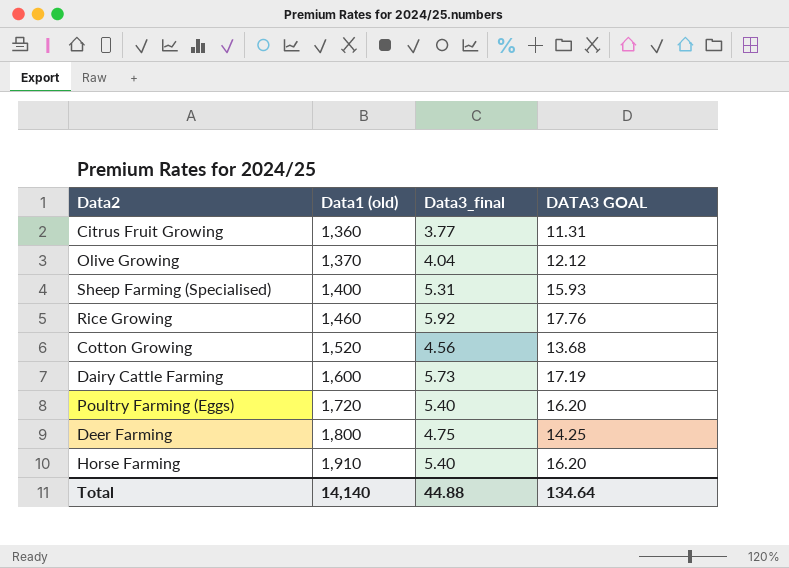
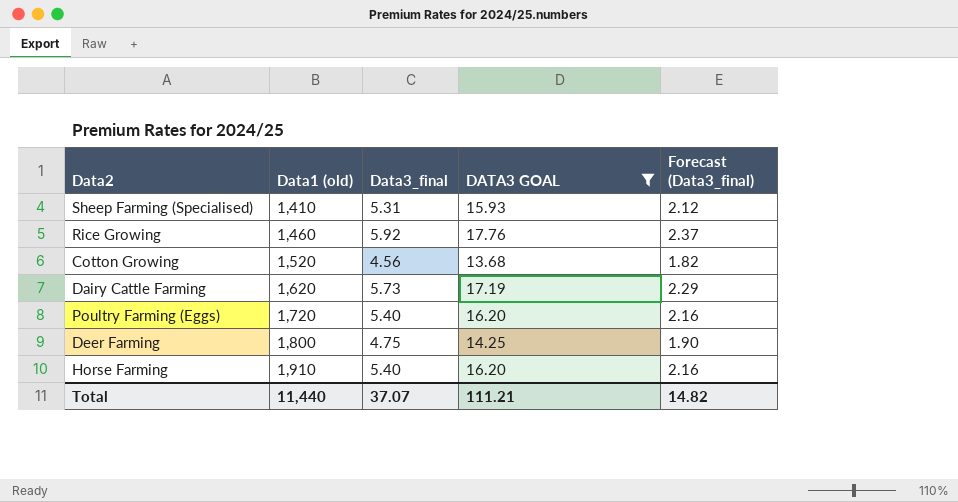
filter: none -> DATA3 GOAL >= 13.68
column Forecast (Data3_final) | formula: none -> [Data3_final] * 0.4
Sheep Farming (Specialised) | Data1 (old): 1,400 -> 1,410
Dairy Cattle Farming | Data1 (old): 1,600 -> 1,620
Total | Data1 (old): 14,140 -> 11,440
Total | Data3_final: 44.88 -> 37.07
Total | DATA3 GOAL: 134.64 -> 111.21

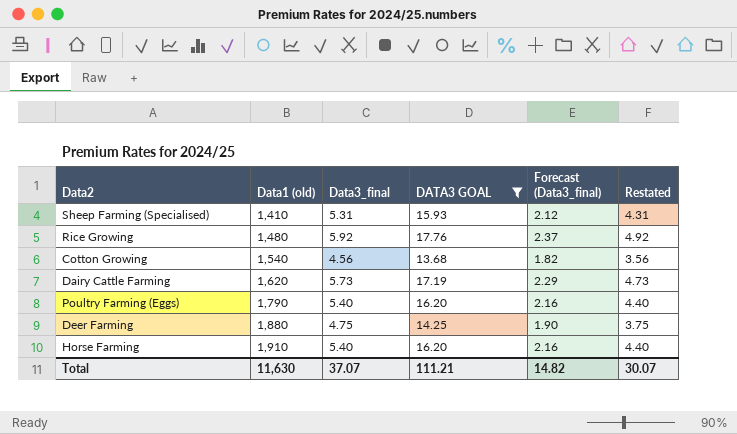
column Restated | formula: none -> [Data3_final] - 1
Rice Growing | Data1 (old): 1,460 -> 1,480
Cotton Growing | Data1 (old): 1,520 -> 1,540
Poultry Farming (Eggs) | Data1 (old): 1,720 -> 1,790
Deer Farming | Data1 (old): 1,800 -> 1,880
Total | Data1 (old): 11,440 -> 11,630

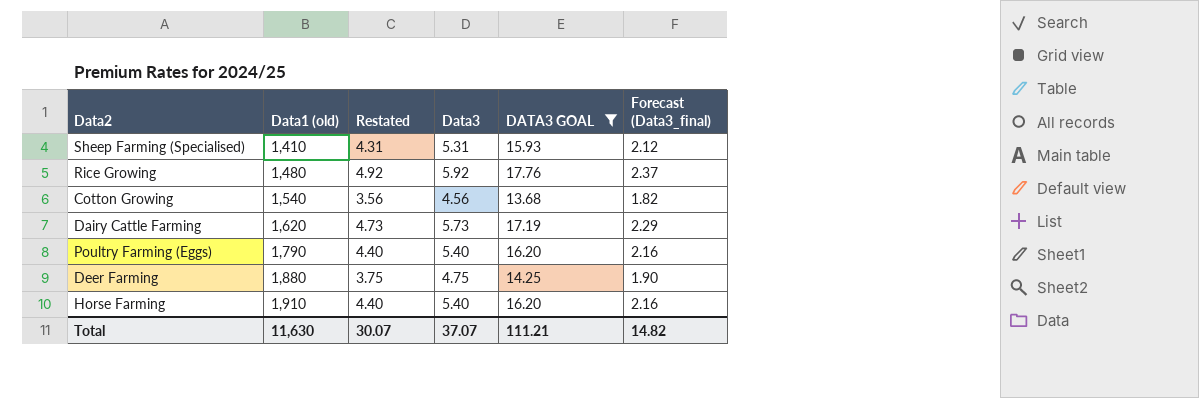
column Restated | position: 6 -> 3
column name: Data3_final -> Data3

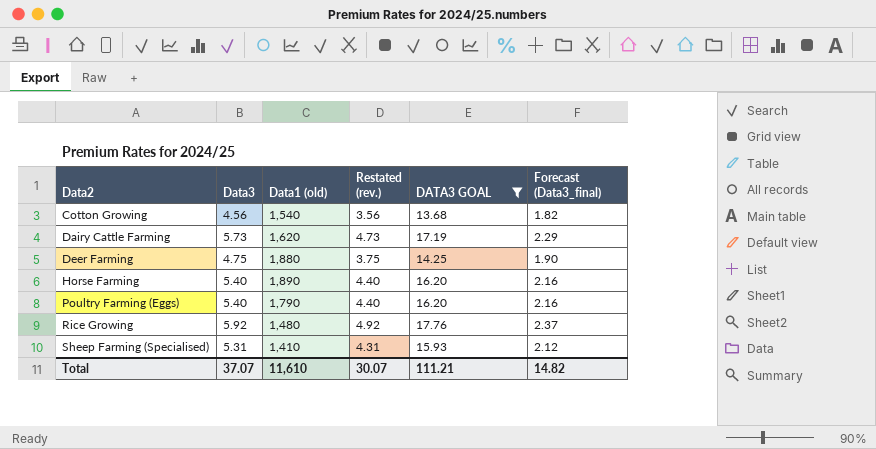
row order: Data1 (old) ascending -> Data2 ascending
column Data3 | position: 4 -> 2
column name: Restated -> Restated (rev.)
Horse Farming | Data1 (old): 1,910 -> 1,890
Total | Data1 (old): 11,630 -> 11,610

